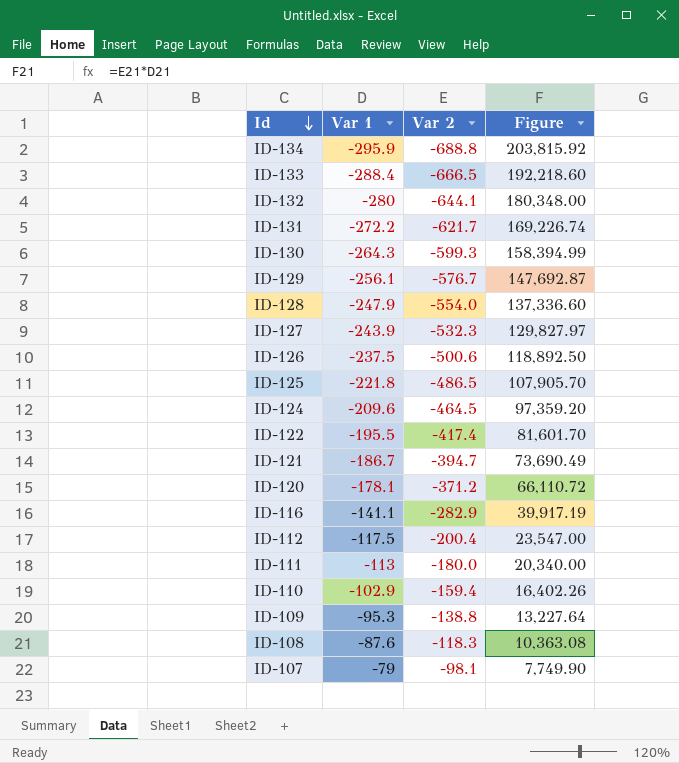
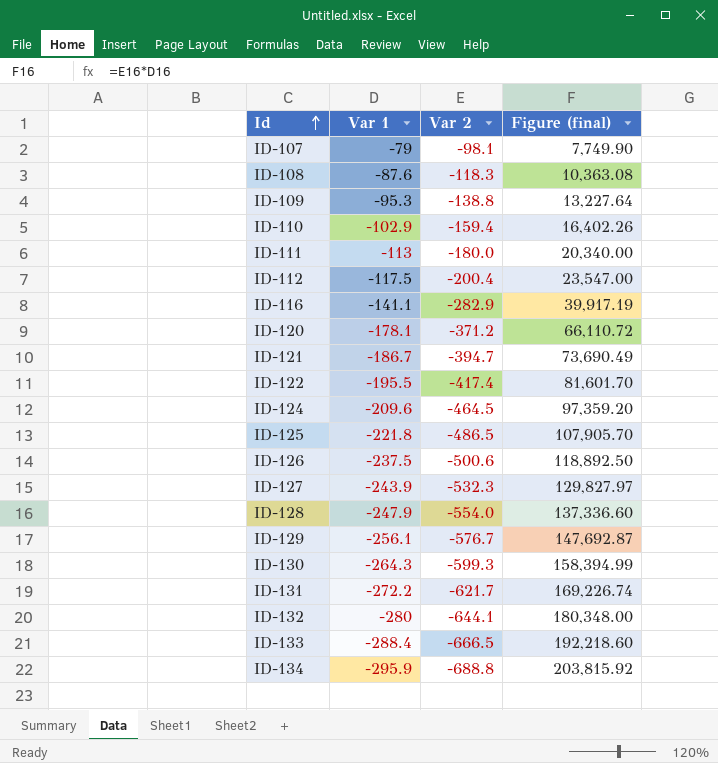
row order: Id descending -> Id ascending
column name: Figure -> Figure (final)

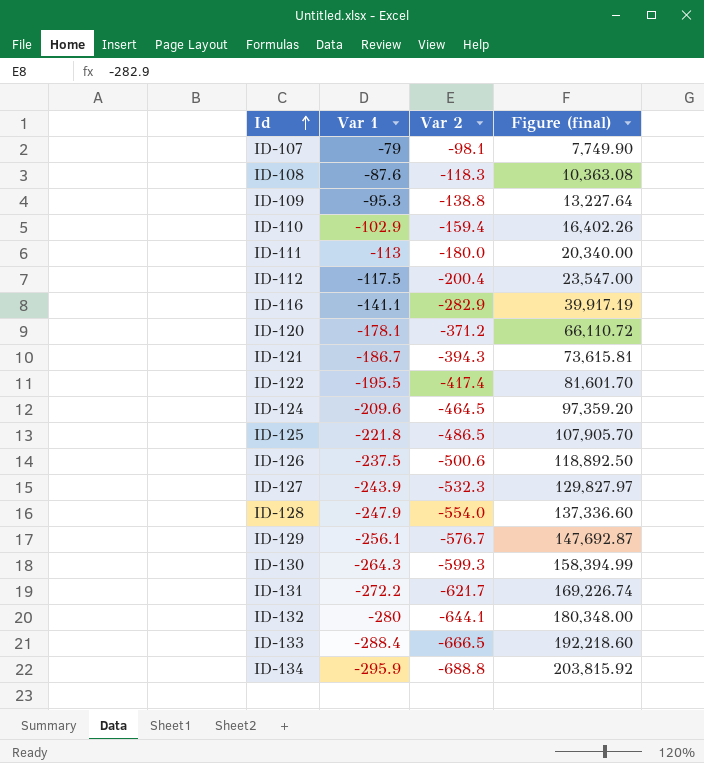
ID-121 | Var 2: -394.7 -> -394.3
ID-121 | Figure (final): 73,690.49 -> 73,615.81

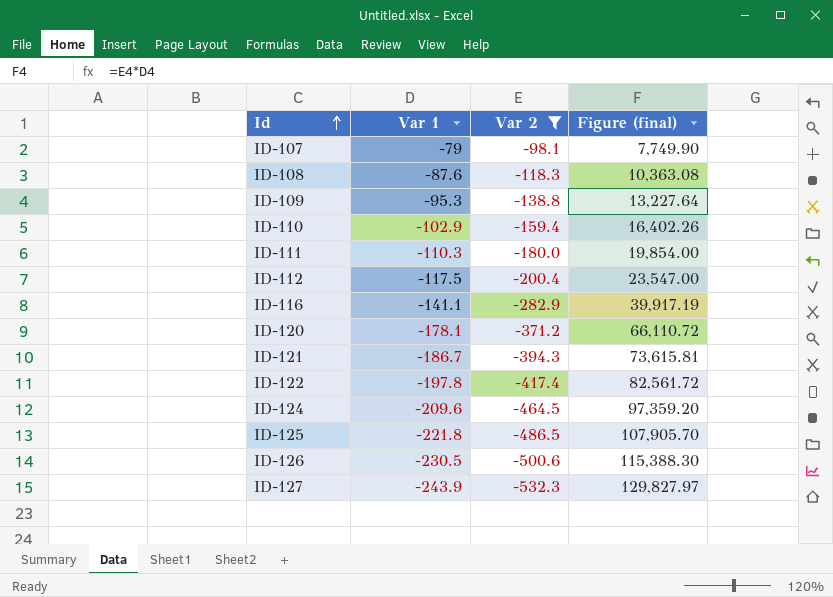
filter: none -> Var 2 >= -532.3
ID-111 | Var 1: -113 -> -110.3
ID-111 | Figure (final): 20,340.00 -> 19,854.00
ID-122 | Var 1: -195.5 -> -197.8
ID-122 | Figure (final): 81,601.70 -> 82,561.72
ID-126 | Var 1: -237.5 -> -230.5
ID-126 | Figure (final): 118,892.50 -> 115,388.30

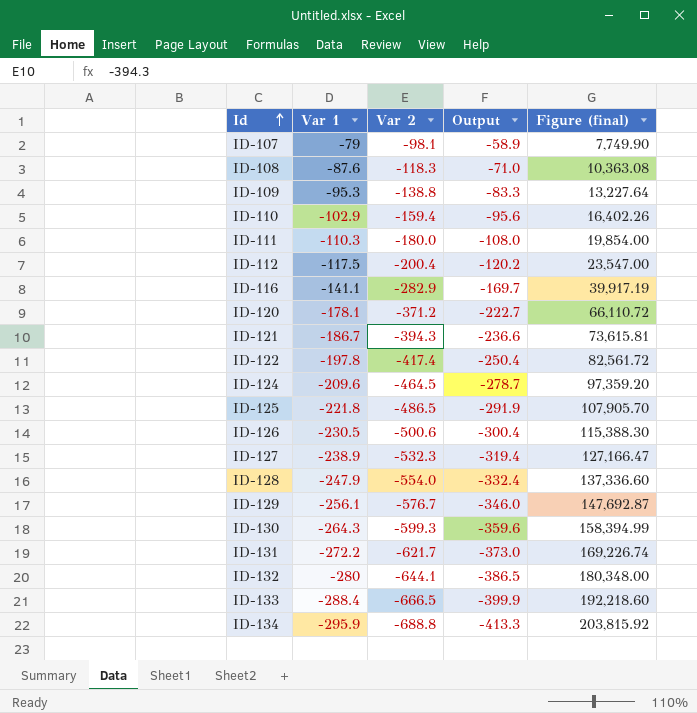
filter: Var 2 >= -532.3 -> none
column Output | formula: none -> [Var 2] * 0.6
ID-127 | Var 1: -243.9 -> -238.9
ID-127 | Figure (final): 129,827.97 -> 127,166.47

